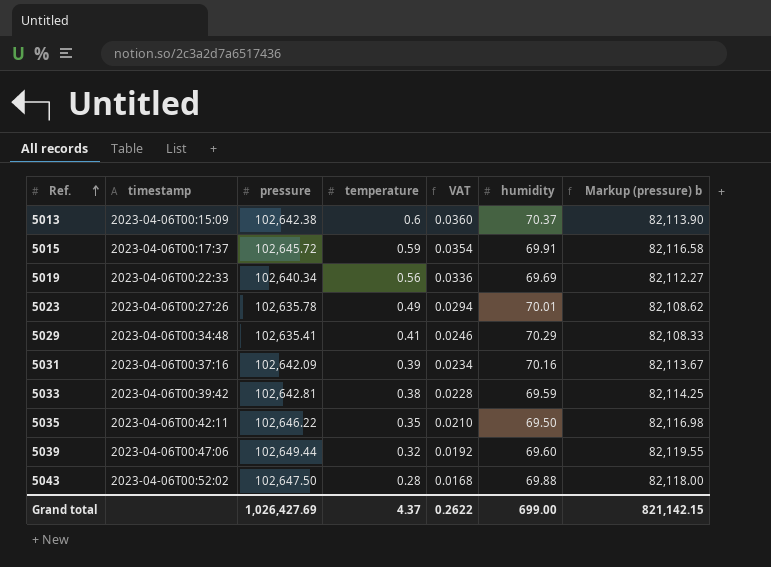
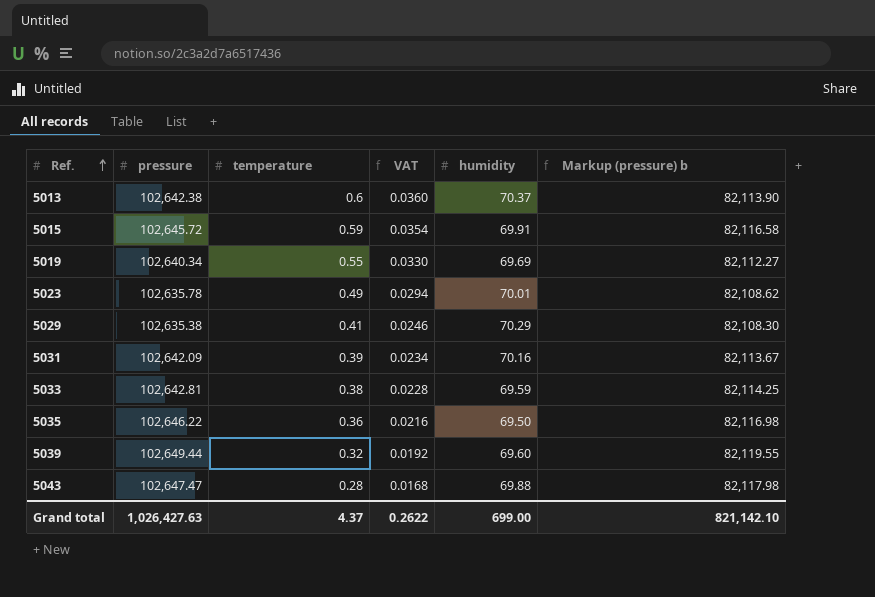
column timestamp | position: 2 -> none
5019 | temperature: 0.56 -> 0.55
5019 | VAT: 0.0336 -> 0.0330
5029 | pressure: 102,635.41 -> 102,635.38
5029 | Markup (pressure) b: 82,108.33 -> 82,108.30
5035 | temperature: 0.35 -> 0.36
5035 | VAT: 0.0210 -> 0.0216
5043 | pressure: 102,647.50 -> 102,647.47
5043 | Markup (pressure) b: 82,118.00 -> 82,117.98
Grand total | pressure: 1,026,427.69 -> 1,026,427.63
Grand total | Markup (pressure) b: 821,142.15 -> 821,142.10

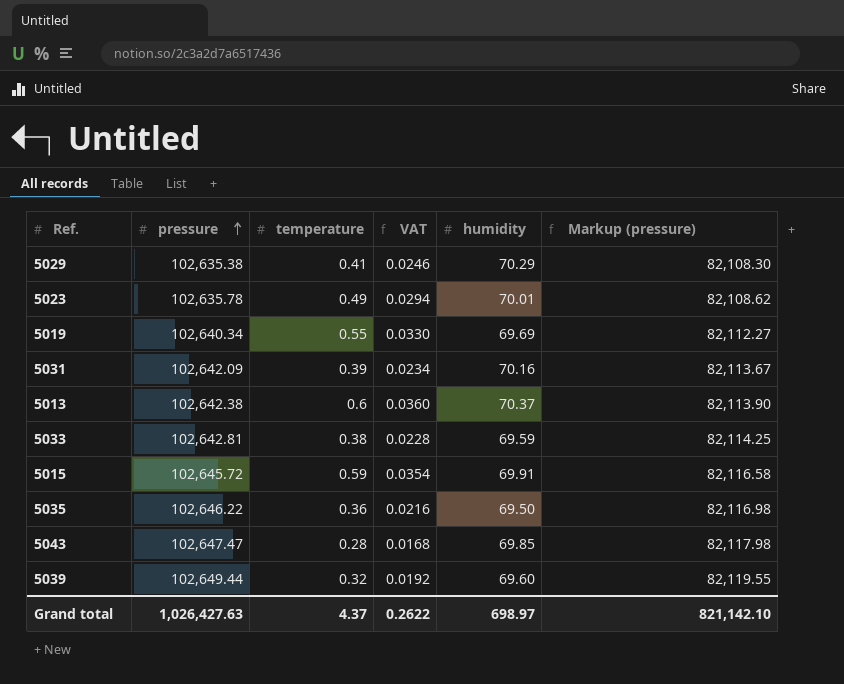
row order: Ref. ascending -> pressure ascending
column name: Markup (pressure) b -> Markup (pressure)
5043 | humidity: 69.88 -> 69.85
Grand total | humidity: 699.00 -> 698.97

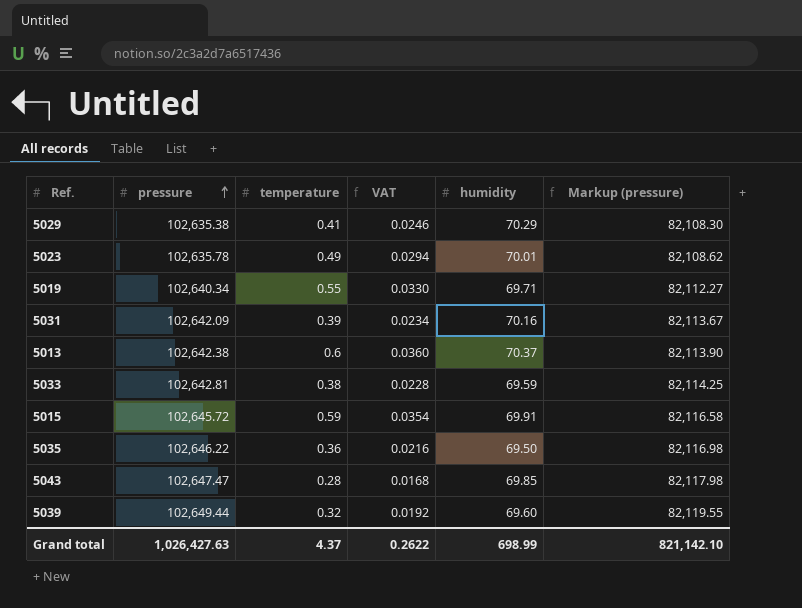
5019 | humidity: 69.69 -> 69.71
Grand total | humidity: 698.97 -> 698.99

